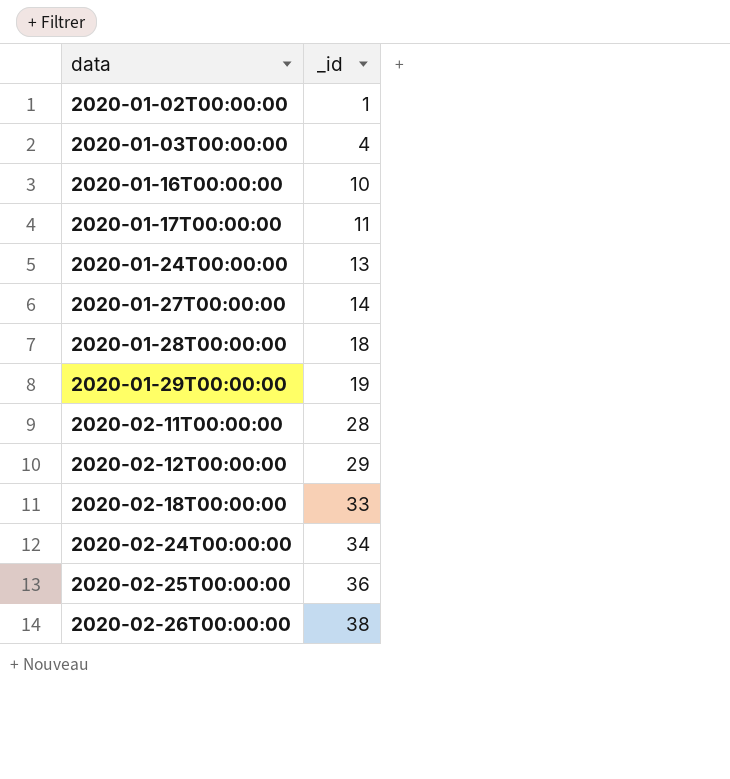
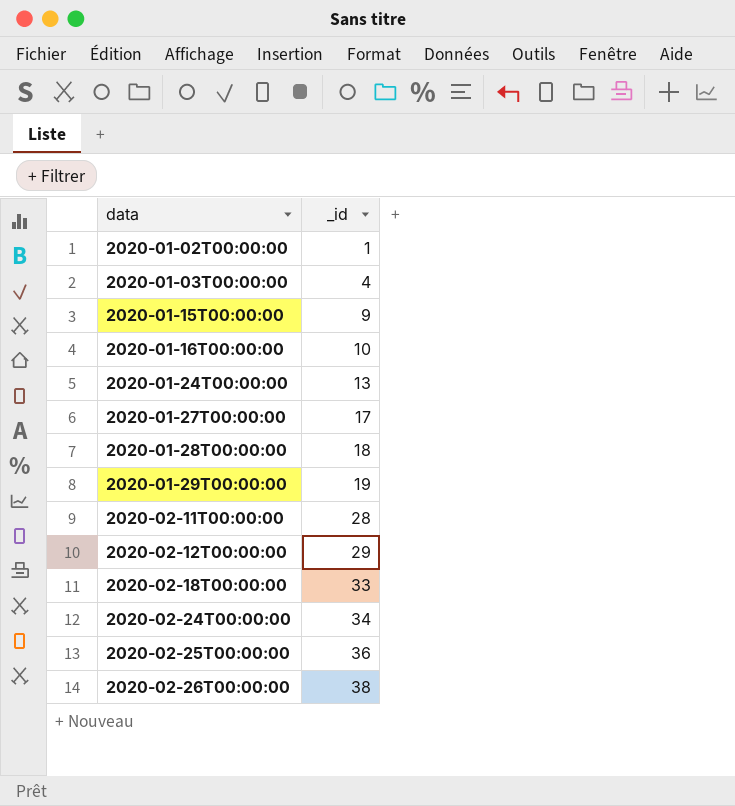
row 2020-01-17T00:00:00: 11 -> none
row 2020-01-15T00:00:00: none -> 9
2020-01-27T00:00:00 | _id: 14 -> 17

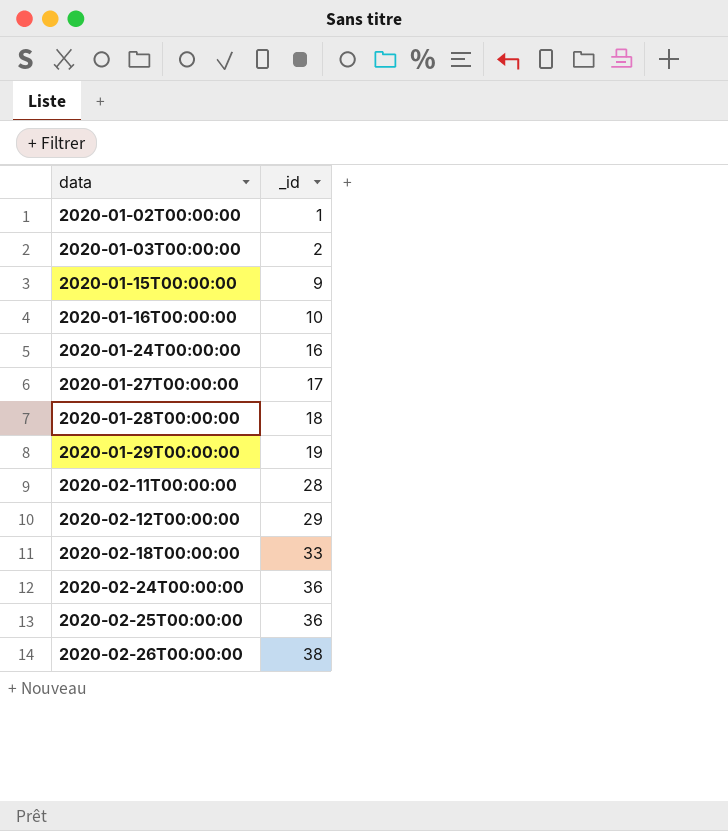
2020-01-03T00:00:00 | _id: 4 -> 2
2020-01-24T00:00:00 | _id: 13 -> 16
2020-02-24T00:00:00 | _id: 34 -> 36

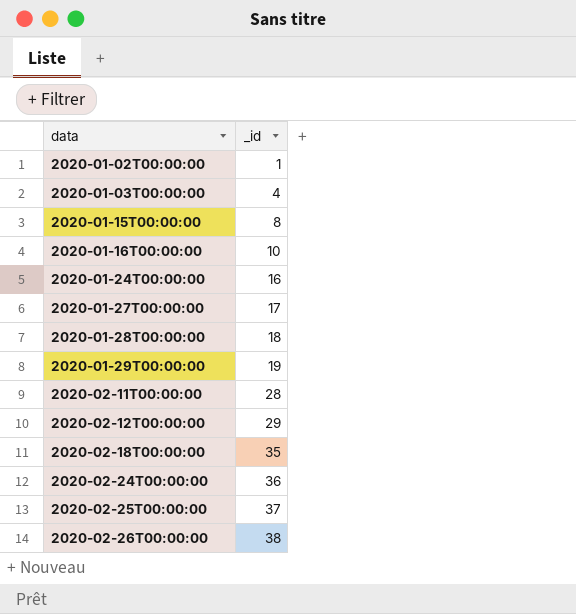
2020-01-03T00:00:00 | _id: 2 -> 4
2020-01-15T00:00:00 | _id: 9 -> 8
2020-02-18T00:00:00 | _id: 33 -> 35
2020-02-25T00:00:00 | _id: 36 -> 37

